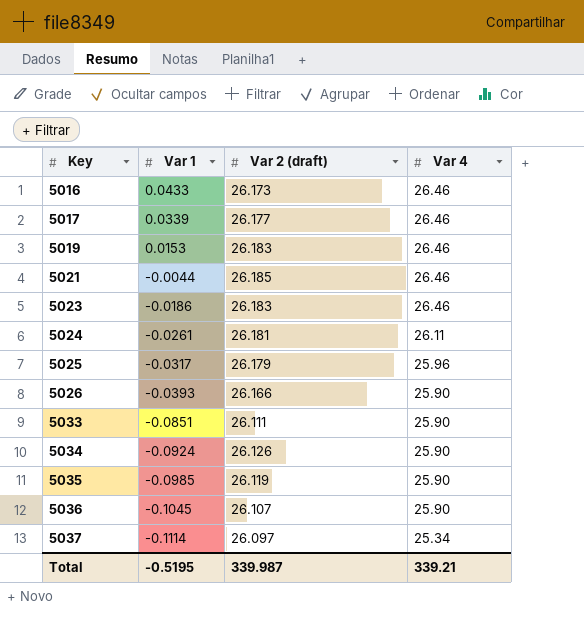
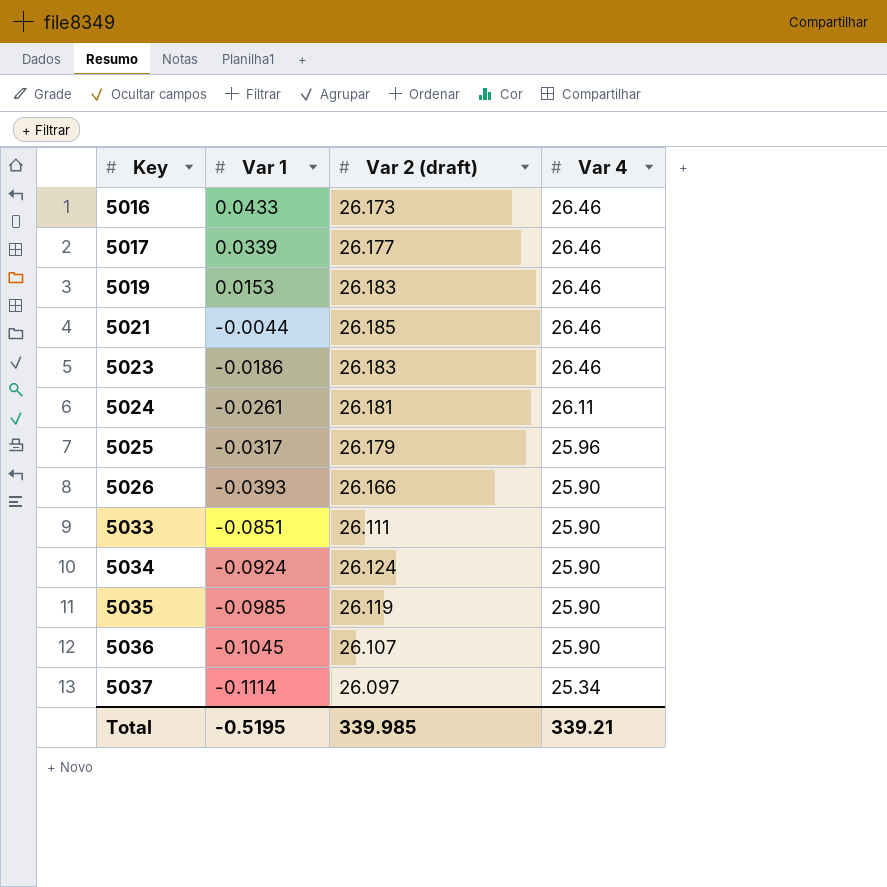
5034 | Var 2 (draft): 26.126 -> 26.124
Total | Var 2 (draft): 339.987 -> 339.985

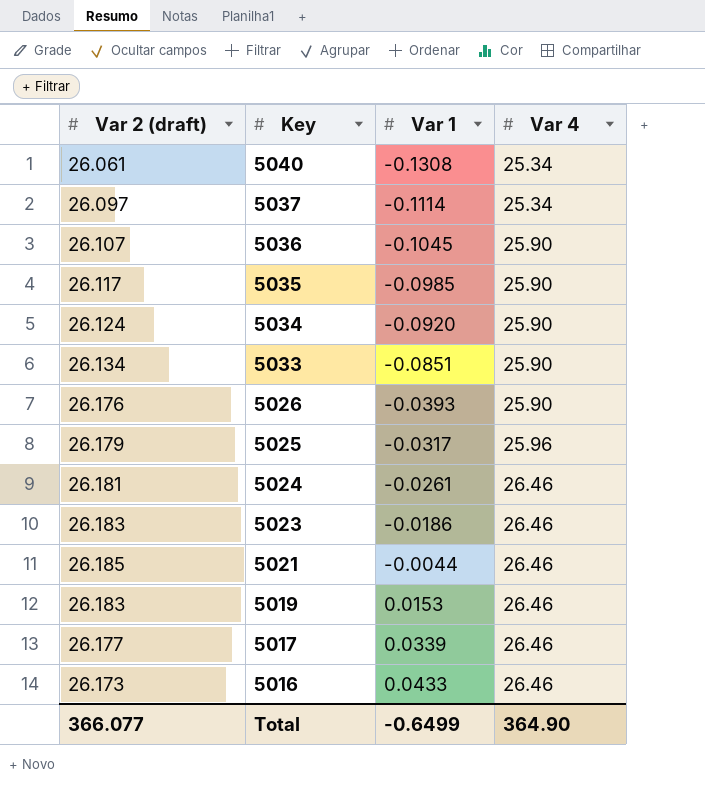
row order: Key ascending -> Key descending
column Var 2 (draft) | position: 3 -> 1
row 5040: none -> 26.061 | -0.1308 | 25.34
5035 | Var 2 (draft): 26.119 -> 26.117
5034 | Var 1: -0.0924 -> -0.0920
5033 | Var 2 (draft): 26.111 -> 26.134
5026 | Var 2 (draft): 26.166 -> 26.176
5024 | Var 4: 26.11 -> 26.46
Total | Var 2 (draft): 339.985 -> 366.077
Total | Var 1: -0.5195 -> -0.6499
Total | Var 4: 339.21 -> 364.90

